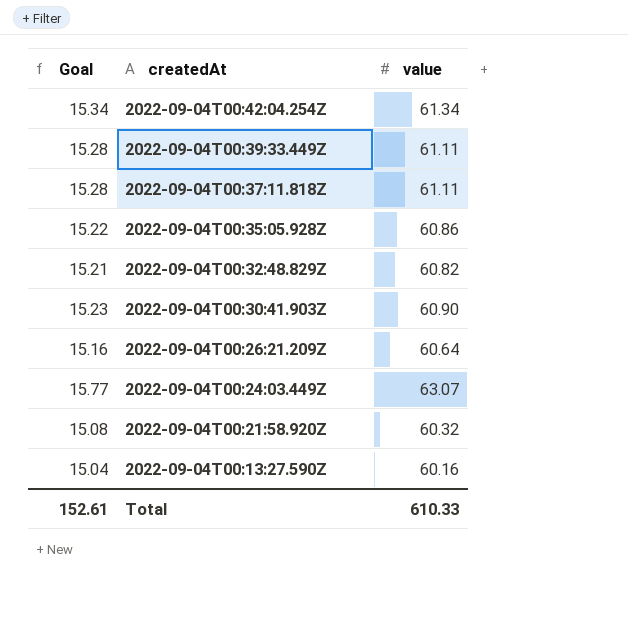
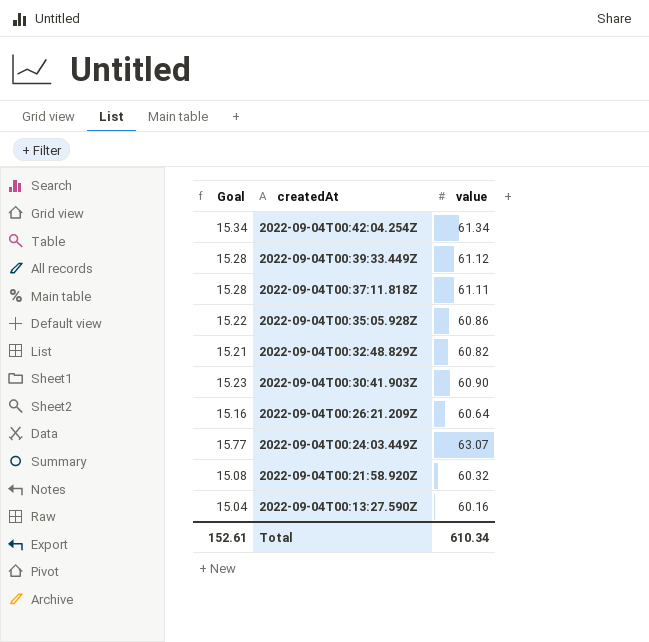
2022-09-04T00:39:33.449Z | value: 61.11 -> 61.12
Total | value: 610.33 -> 610.34

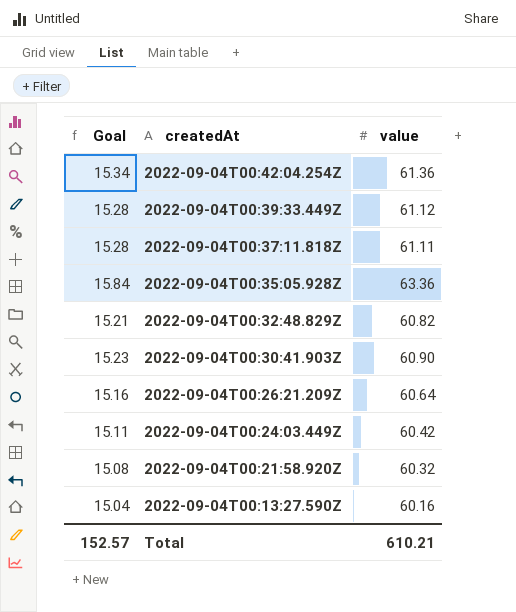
2022-09-04T00:42:04.254Z | value: 61.34 -> 61.36
2022-09-04T00:35:05.928Z | Goal: 15.22 -> 15.84
2022-09-04T00:35:05.928Z | value: 60.86 -> 63.36
2022-09-04T00:24:03.449Z | Goal: 15.77 -> 15.11
2022-09-04T00:24:03.449Z | value: 63.07 -> 60.42
Total | Goal: 152.61 -> 152.57
Total | value: 610.34 -> 610.21

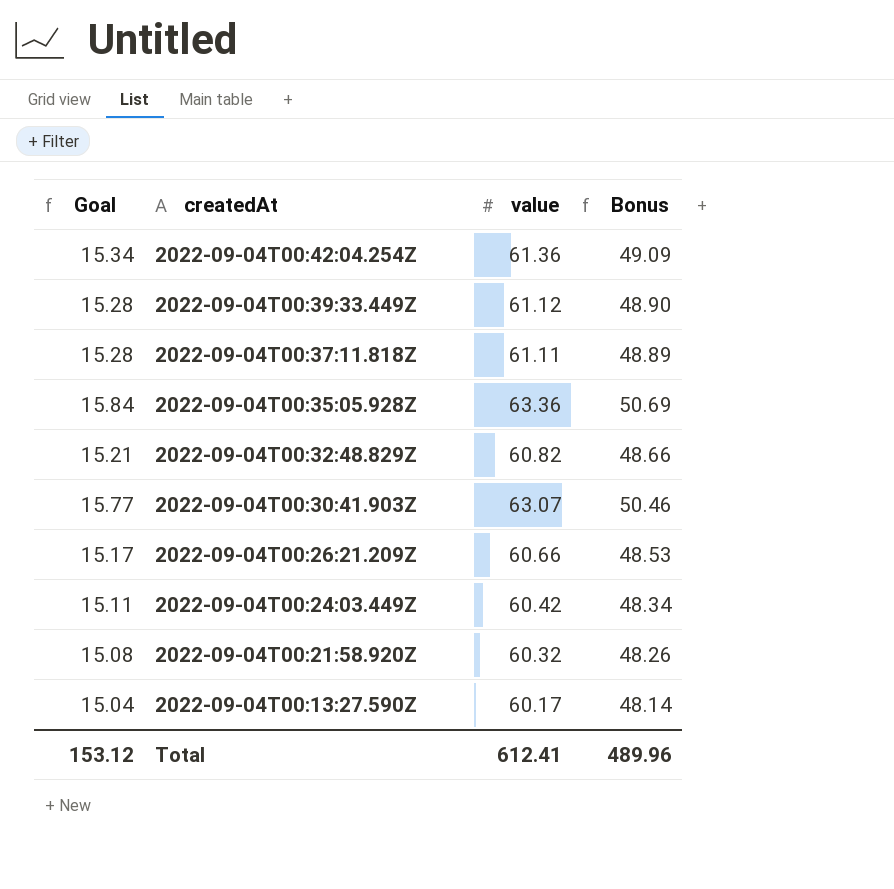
column Bonus | formula: none -> [value] * 0.8
2022-09-04T00:30:41.903Z | Goal: 15.23 -> 15.77
2022-09-04T00:30:41.903Z | value: 60.90 -> 63.07
2022-09-04T00:26:21.209Z | Goal: 15.16 -> 15.17
2022-09-04T00:26:21.209Z | value: 60.64 -> 60.66
2022-09-04T00:13:27.590Z | value: 60.16 -> 60.17
Total | Goal: 152.57 -> 153.12
Total | value: 610.21 -> 612.41

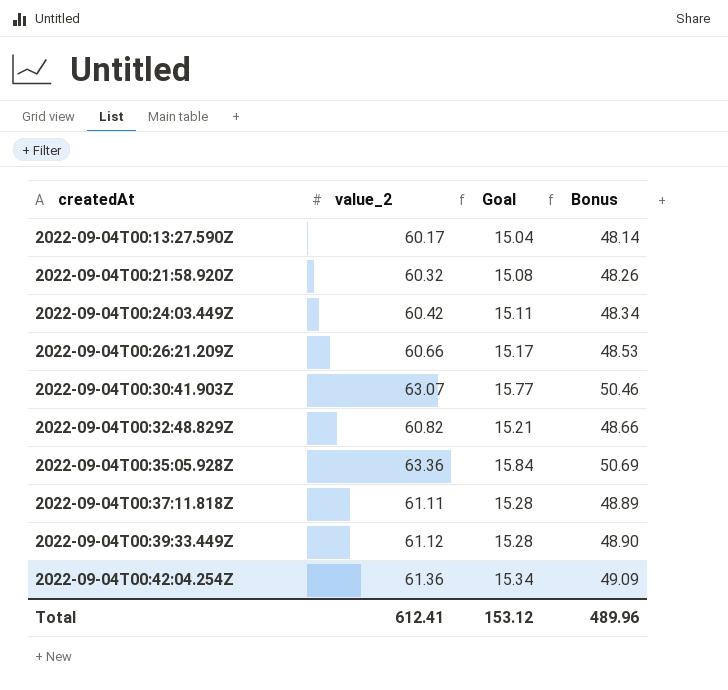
row order: createdAt descending -> createdAt ascending
column name: value -> value_2
column Goal | position: 1 -> 3

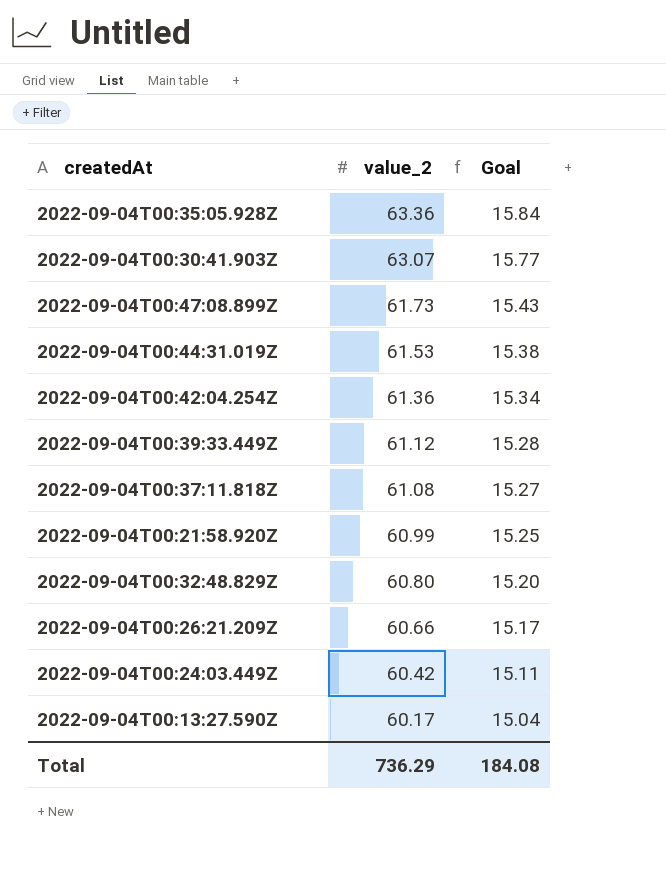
row order: createdAt ascending -> value_2 descending
column Bonus | formula: [value_2] * 0.8 -> none
row 2022-09-04T00:47:08.899Z: none -> 61.73 | 15.43
row 2022-09-04T00:44:31.019Z: none -> 61.53 | 15.38
2022-09-04T00:37:11.818Z | value_2: 61.11 -> 61.08
2022-09-04T00:37:11.818Z | Goal: 15.28 -> 15.27
2022-09-04T00:21:58.920Z | value_2: 60.32 -> 60.99
2022-09-04T00:21:58.920Z | Goal: 15.08 -> 15.25
2022-09-04T00:32:48.829Z | value_2: 60.82 -> 60.80
2022-09-04T00:32:48.829Z | Goal: 15.21 -> 15.20
Total | value_2: 612.41 -> 736.29
Total | Goal: 153.12 -> 184.08

